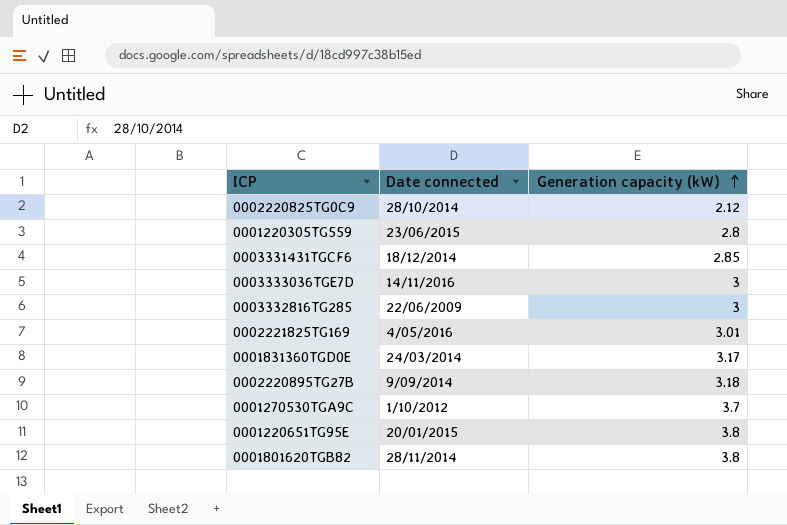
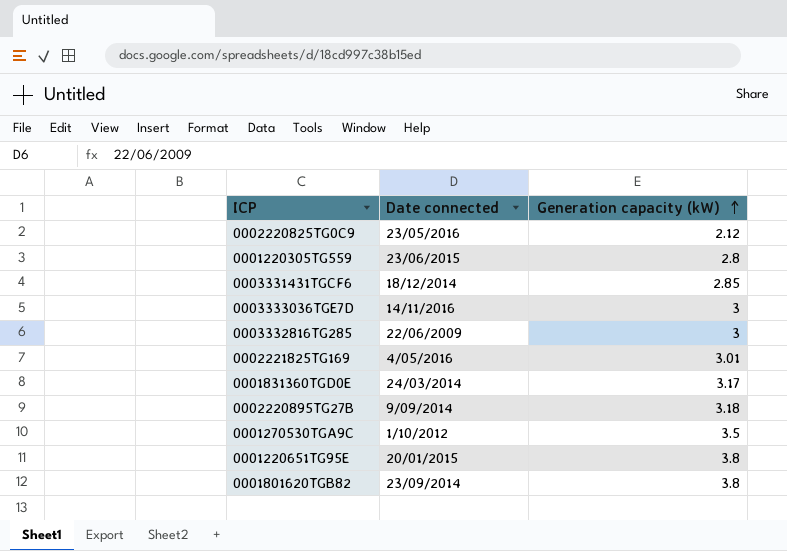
0002220825TG0C9 | Date connected: 28/10/2014 -> 23/05/2016
0001270530TGA9C | Generation capacity (kW): 3.7 -> 3.5
0001801620TGB82 | Date connected: 28/11/2014 -> 23/09/2014

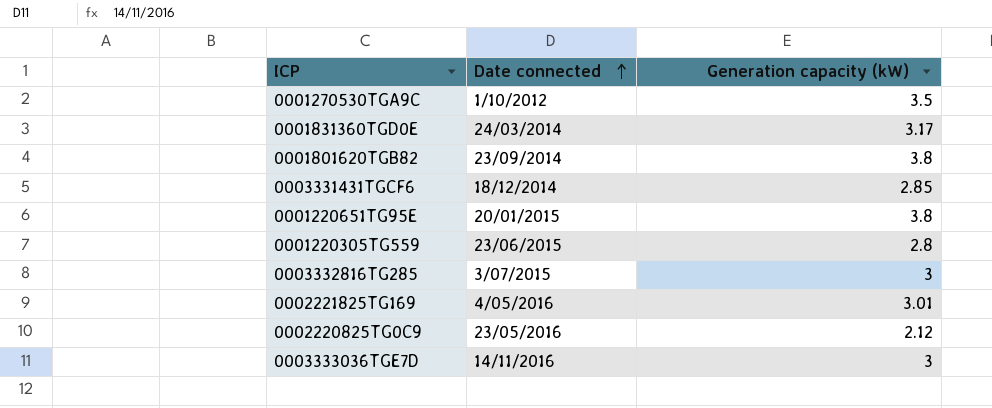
row order: Generation capacity (kW) ascending -> Date connected ascending
row 0002220895TG27B: 9/09/2014 | 3.18 -> none
0003332816TG285 | Date connected: 22/06/2009 -> 3/07/2015

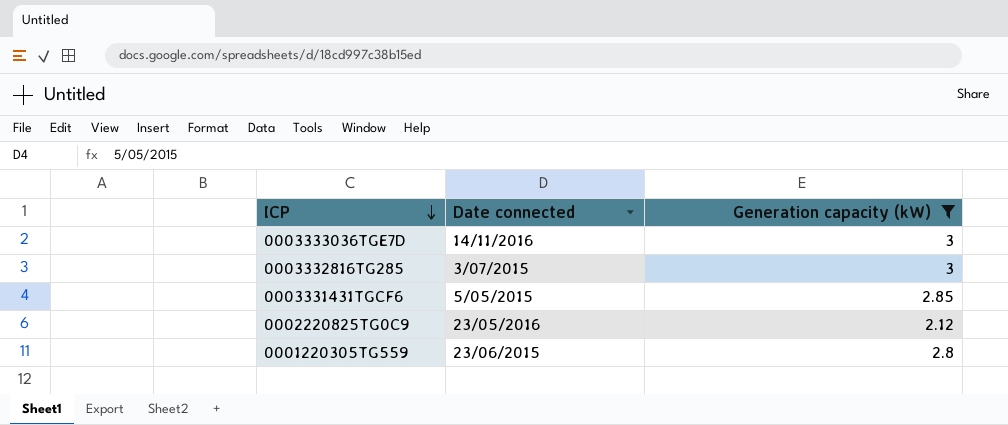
filter: none -> Generation capacity (kW) <= 3
row order: Date connected ascending -> ICP descending
0003331431TGCF6 | Date connected: 18/12/2014 -> 5/05/2015

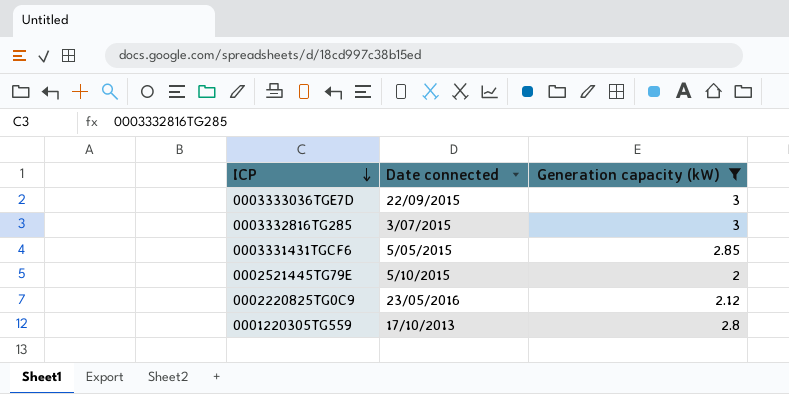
0003333036TGE7D | Date connected: 14/11/2016 -> 22/09/2015
row 0002521445TG79E: none -> 5/10/2015 | 2
0001220305TG559 | Date connected: 23/06/2015 -> 17/10/2013

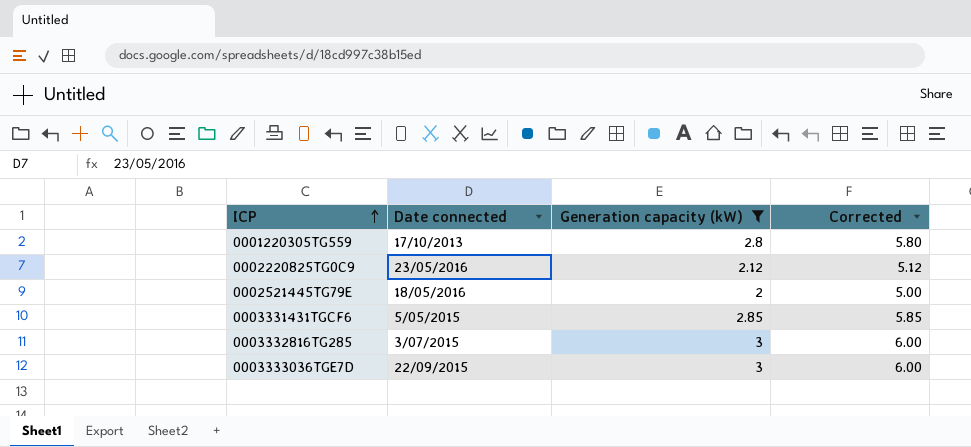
row order: ICP descending -> ICP ascending
column Corrected | formula: none -> [Generation capacity (kW)] + 3
0002521445TG79E | Date connected: 5/10/2015 -> 18/05/2016

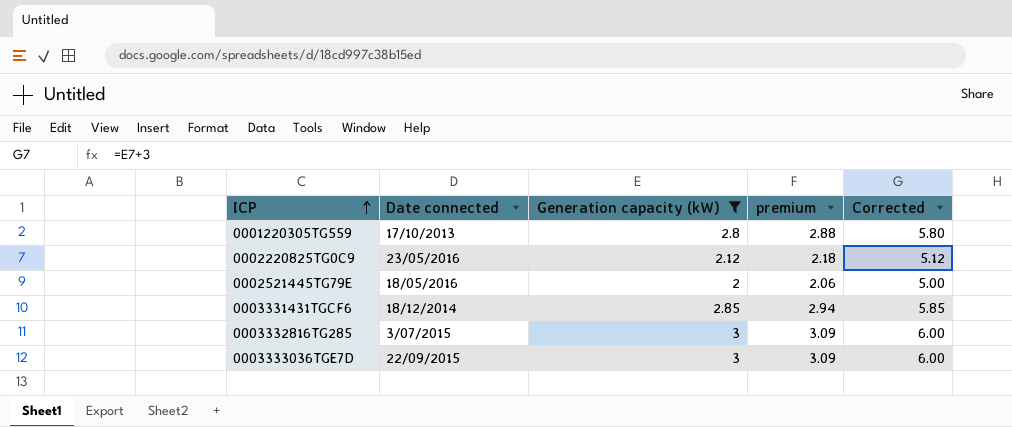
column premium | formula: none -> [Generation capacity (kW)] * 1.03
0003331431TGCF6 | Date connected: 5/05/2015 -> 18/12/2014

